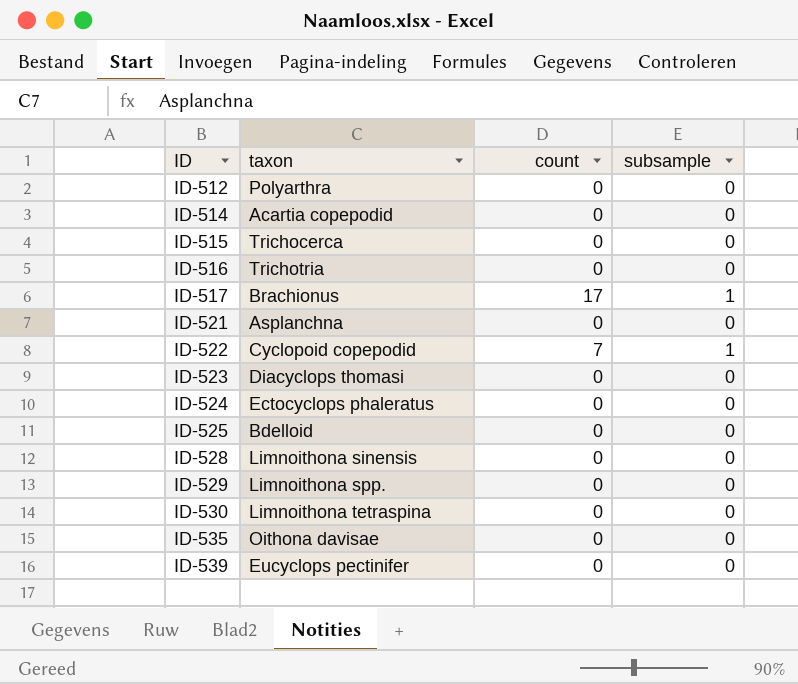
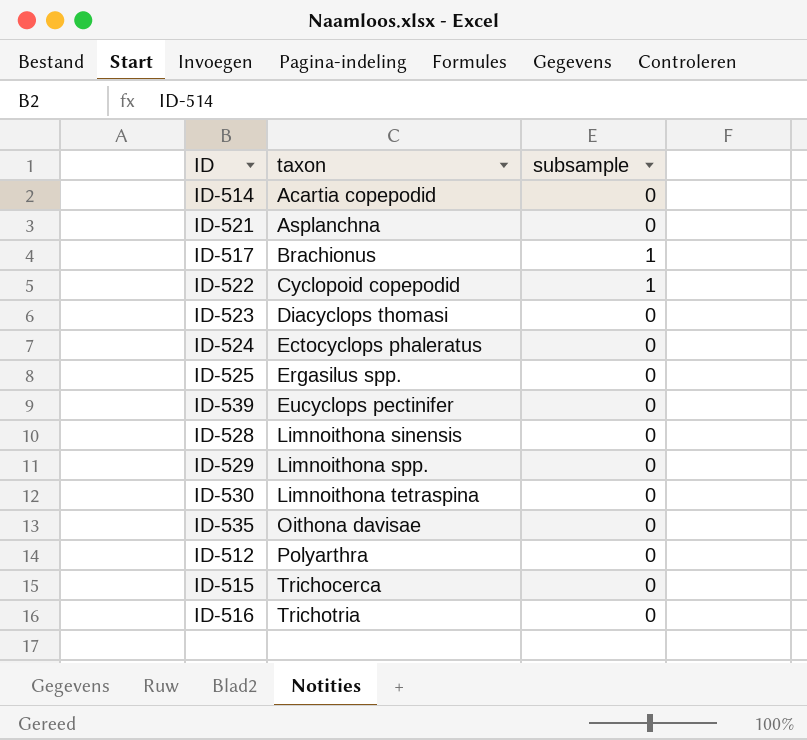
row order: ID ascending -> taxon ascending
column count | position: 3 -> none
ID-525 | taxon: Bdelloid -> Ergasilus spp.

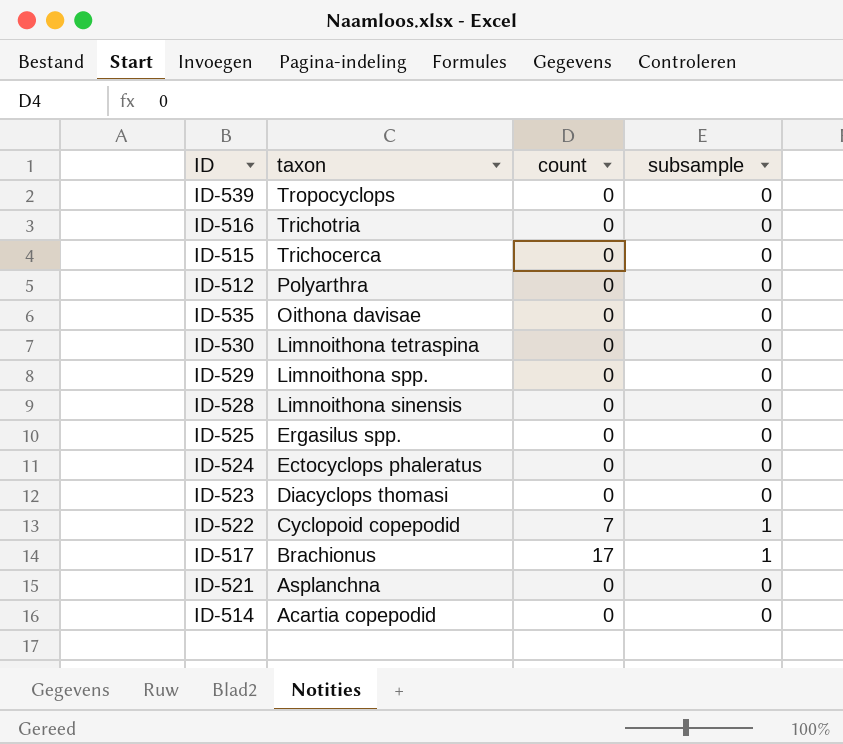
row order: taxon ascending -> taxon descending
column count | position: none -> 3
ID-539 | taxon: Eucyclops pectinifer -> Tropocyclops

